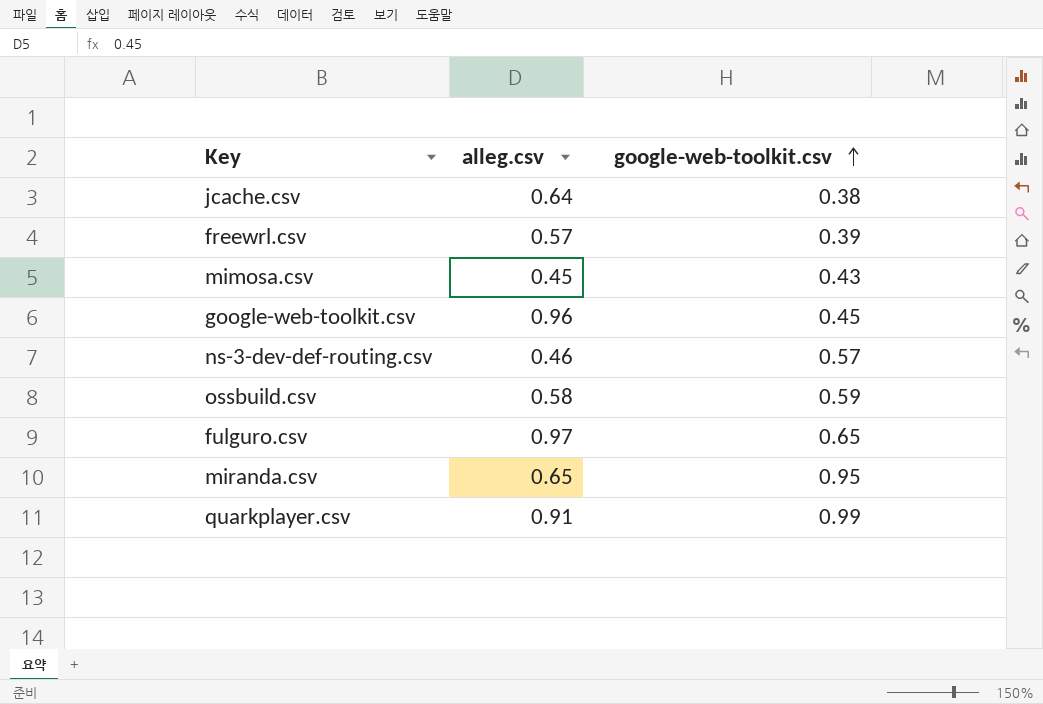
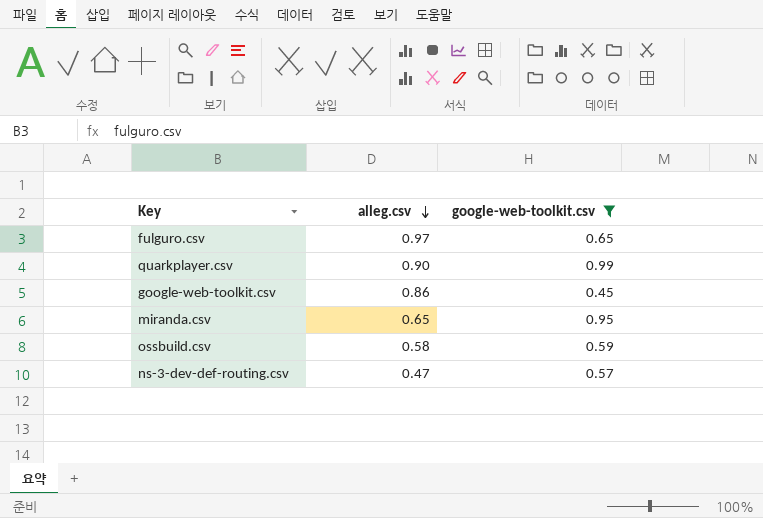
filter: none -> google-web-toolkit.csv >= 0.45
row order: google-web-toolkit.csv ascending -> alleg.csv descending
quarkplayer.csv | alleg.csv: 0.91 -> 0.90
google-web-toolkit.csv | alleg.csv: 0.96 -> 0.86
ns-3-dev-def-routing.csv | alleg.csv: 0.46 -> 0.47

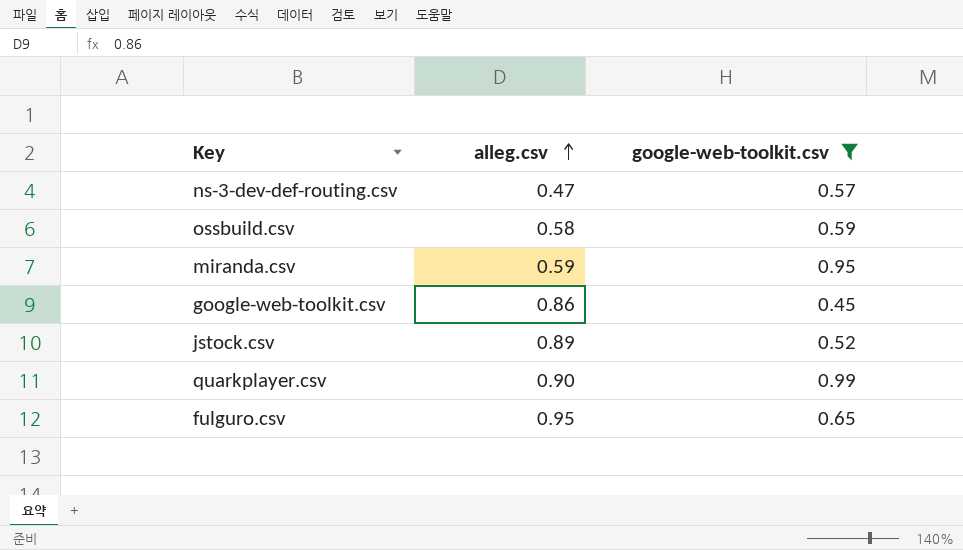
row order: alleg.csv descending -> alleg.csv ascending
miranda.csv | alleg.csv: 0.65 -> 0.59
row jstock.csv: none -> 0.89 | 0.52
fulguro.csv | alleg.csv: 0.97 -> 0.95

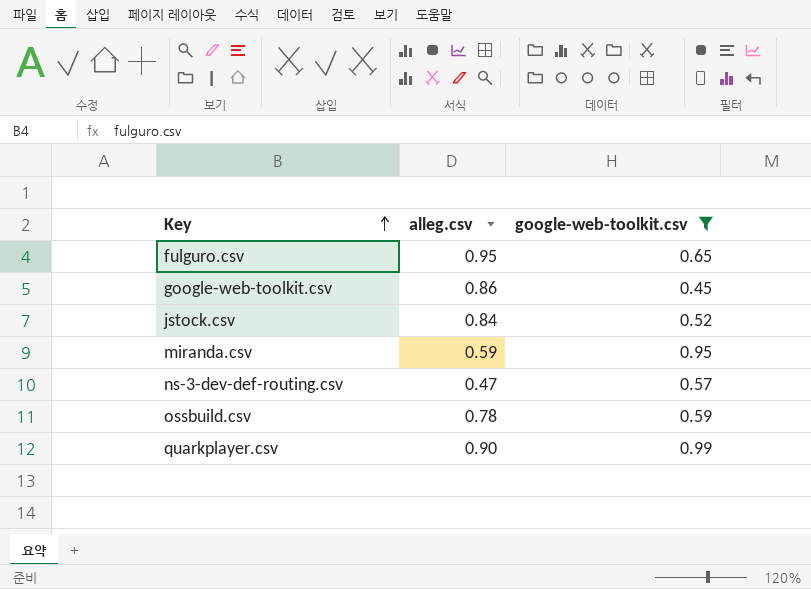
row order: alleg.csv ascending -> Key ascending
jstock.csv | alleg.csv: 0.89 -> 0.84
ossbuild.csv | alleg.csv: 0.58 -> 0.78

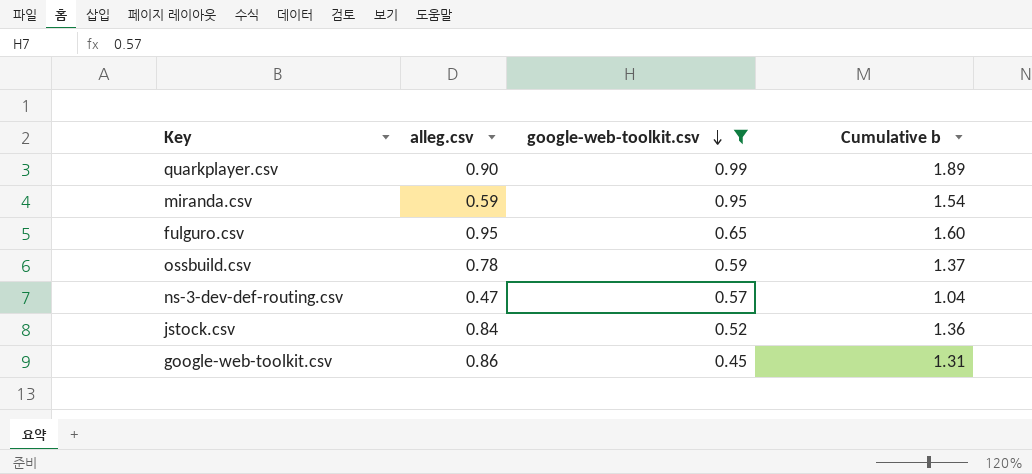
row order: Key ascending -> google-web-toolkit.csv descending
column Cumulative b | formula: none -> [alleg.csv] + [google-web-toolkit.csv]

